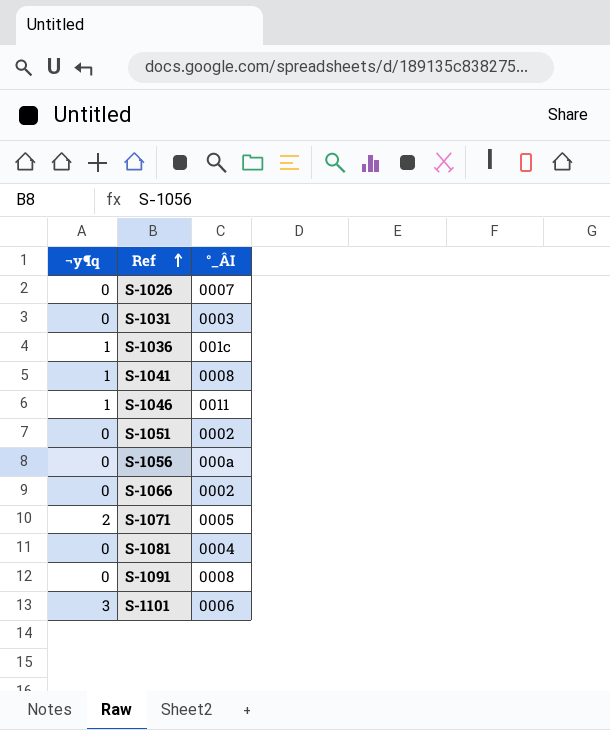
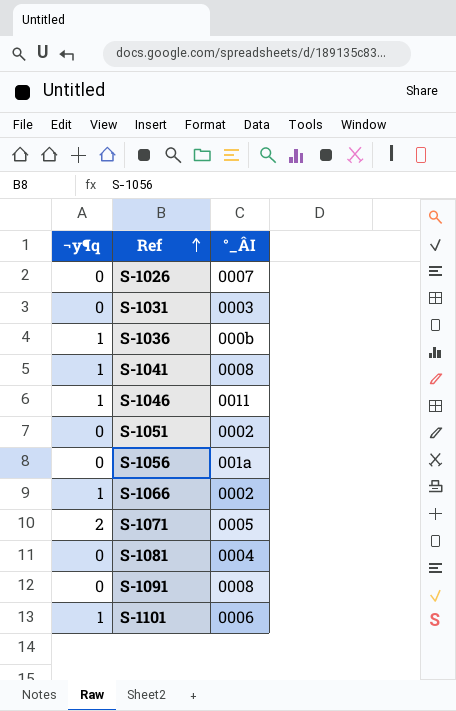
S-1036 | °_ÂI: 001c -> 000b
S-1056 | °_ÂI: 000a -> 001a
S-1066 | ¬y¶q: 0 -> 1
S-1101 | ¬y¶q: 3 -> 1

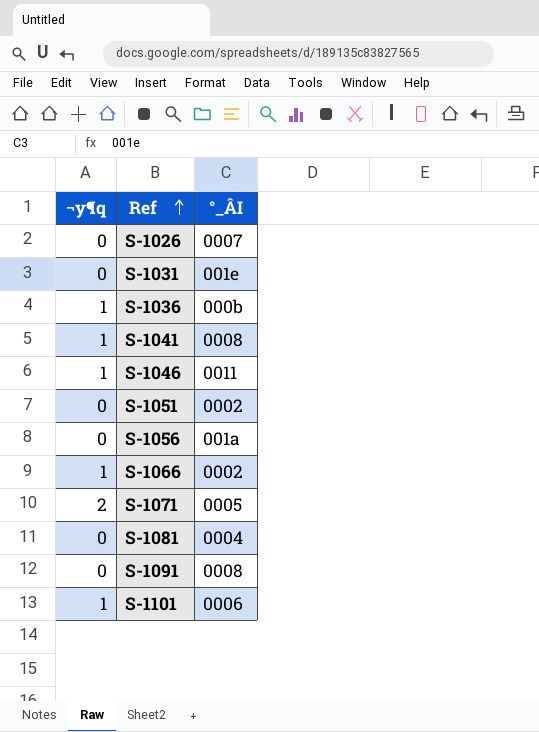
S-1031 | °_ÂI: 0003 -> 001e

